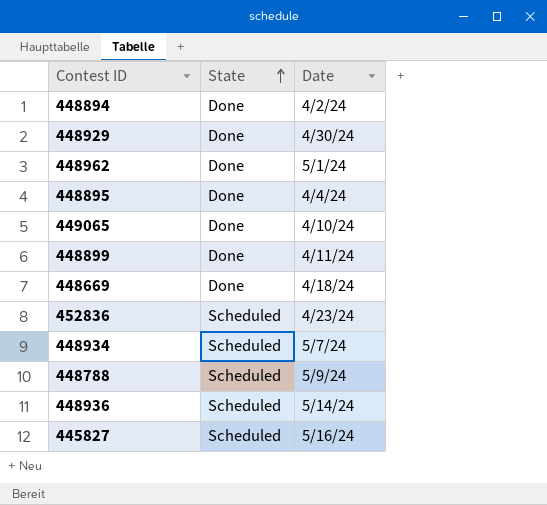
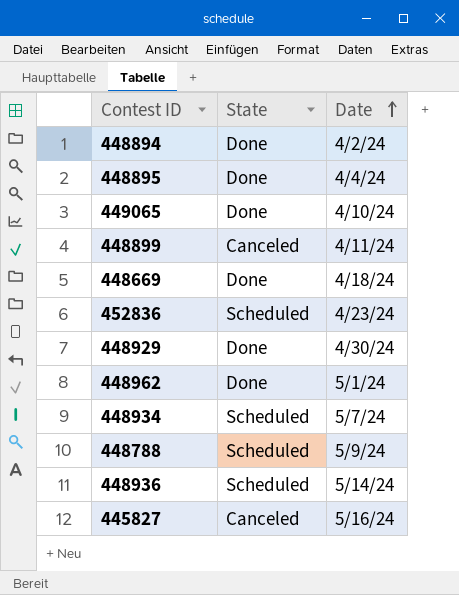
row order: State ascending -> Date ascending
448899 | State: Done -> Canceled
445827 | State: Scheduled -> Canceled

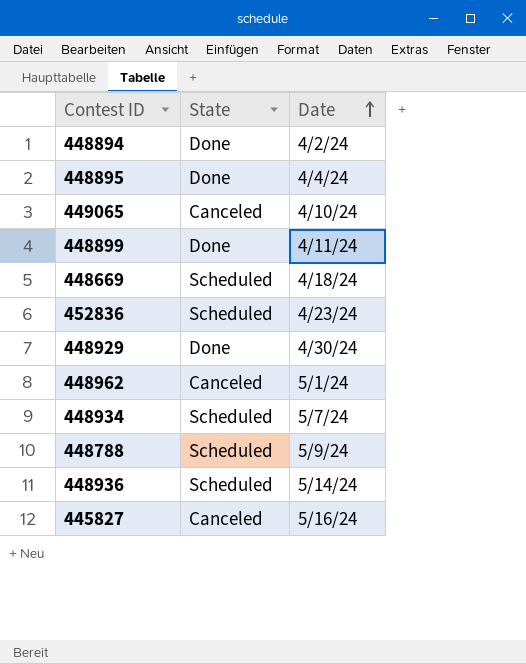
449065 | State: Done -> Canceled
448899 | State: Canceled -> Done
448669 | State: Done -> Scheduled
448962 | State: Done -> Canceled

